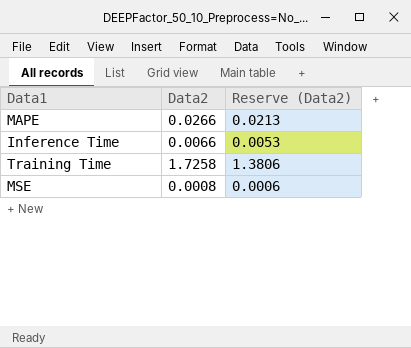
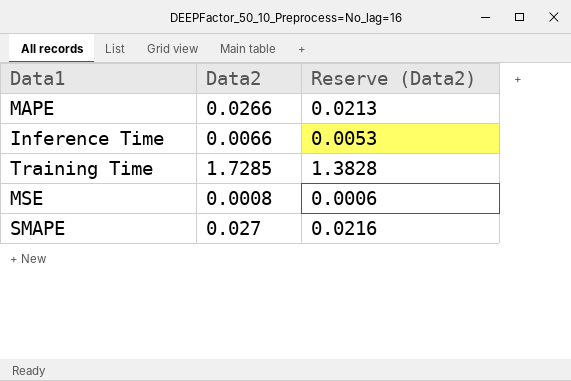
Training Time | Data2: 1.7258 -> 1.7285
Training Time | Reserve (Data2): 1.3806 -> 1.3828
row SMAPE: none -> 0.027 | 0.0216

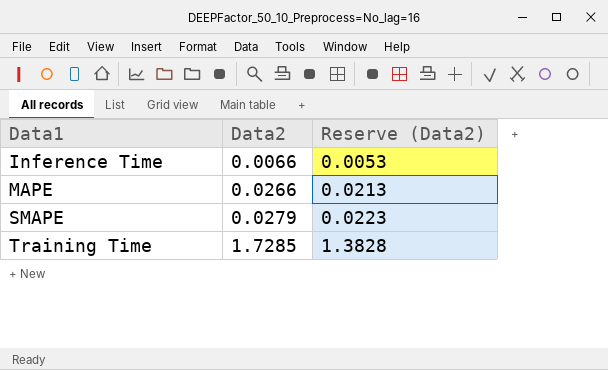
row order: none -> Data1 ascending
row MSE: 0.0008 | 0.0006 -> none
SMAPE | Data2: 0.027 -> 0.0279
SMAPE | Reserve (Data2): 0.0216 -> 0.0223

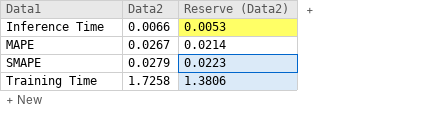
MAPE | Data2: 0.0266 -> 0.0267
MAPE | Reserve (Data2): 0.0213 -> 0.0214
Training Time | Data2: 1.7285 -> 1.7258
Training Time | Reserve (Data2): 1.3828 -> 1.3806

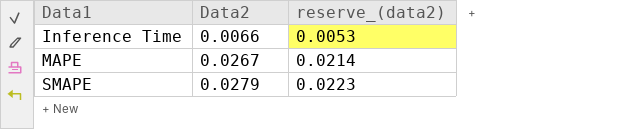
column name: Reserve (Data2) -> reserve_(data2)
row Training Time: 1.7258 | 1.3806 -> none

